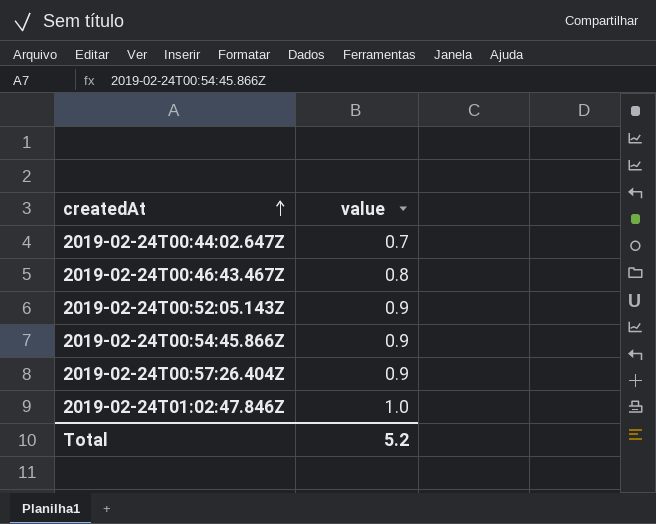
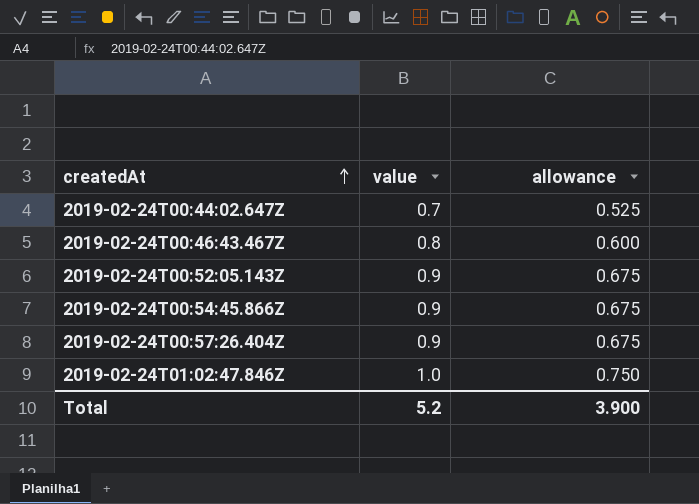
column allowance | formula: none -> [value] * 0.75

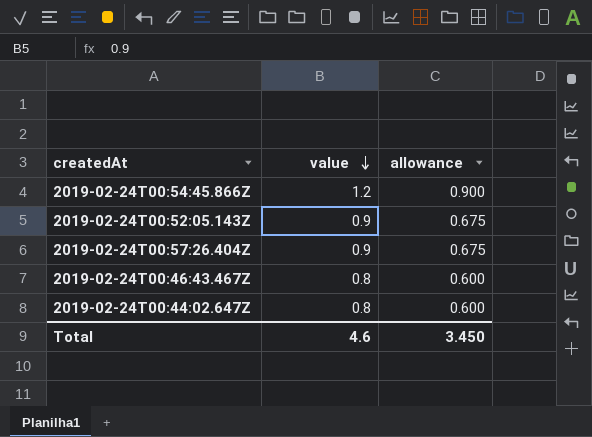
row order: createdAt ascending -> value descending
row 2019-02-24T01:02:47.846Z: 1.0 | 0.750 -> none
2019-02-24T00:54:45.866Z | value: 0.9 -> 1.2
2019-02-24T00:54:45.866Z | allowance: 0.675 -> 0.900
2019-02-24T00:44:02.647Z | value: 0.7 -> 0.8
2019-02-24T00:44:02.647Z | allowance: 0.525 -> 0.600
Total | value: 5.2 -> 4.6
Total | allowance: 3.900 -> 3.450

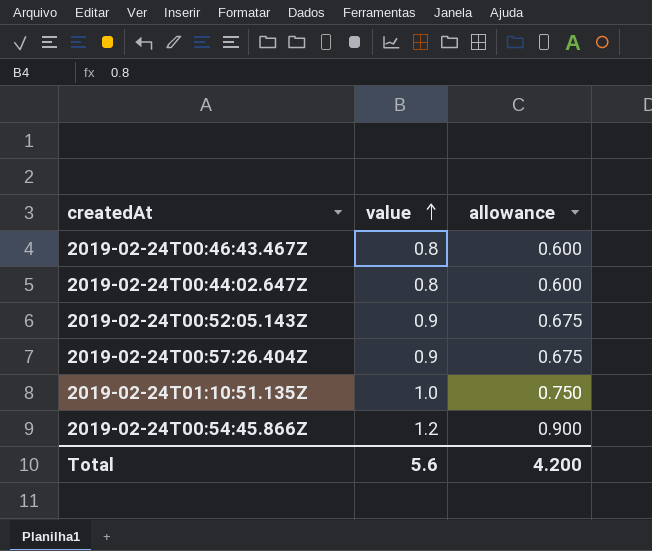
row order: value descending -> value ascending
row 2019-02-24T01:10:51.135Z: none -> 1.0 | 0.750
Total | value: 4.6 -> 5.6
Total | allowance: 3.450 -> 4.200

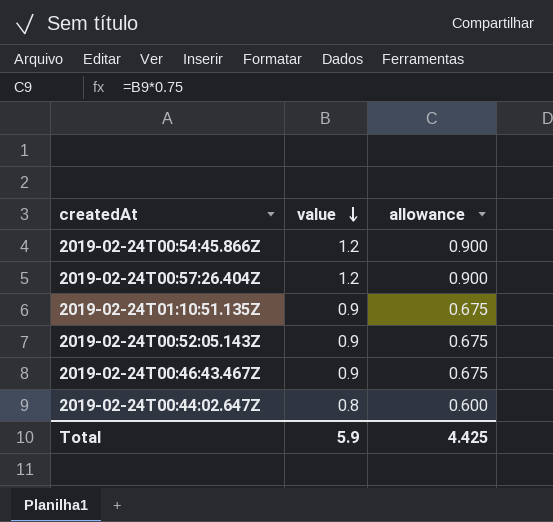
row order: value ascending -> value descending
2019-02-24T00:57:26.404Z | value: 0.9 -> 1.2
2019-02-24T00:57:26.404Z | allowance: 0.675 -> 0.900
2019-02-24T01:10:51.135Z | value: 1.0 -> 0.9
2019-02-24T01:10:51.135Z | allowance: 0.750 -> 0.675
2019-02-24T00:46:43.467Z | value: 0.8 -> 0.9
2019-02-24T00:46:43.467Z | allowance: 0.600 -> 0.675
Total | value: 5.6 -> 5.9
Total | allowance: 4.200 -> 4.425

